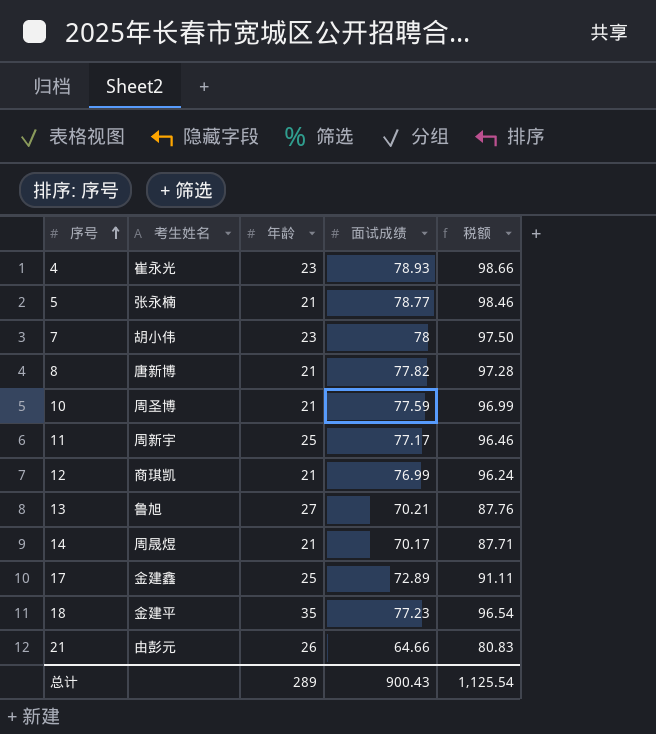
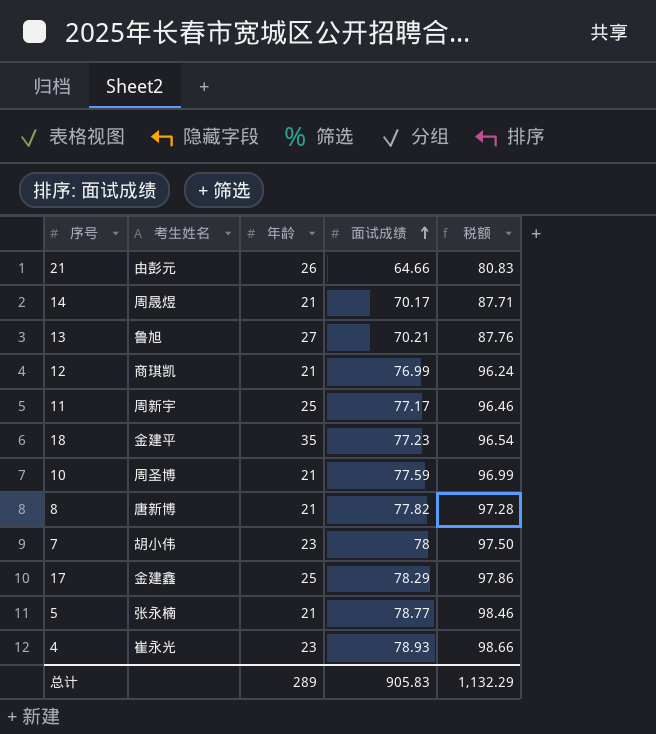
row order: 序号 ascending -> 面试成绩 ascending
17 | 面试成绩: 72.89 -> 78.29
17 | 税额: 91.11 -> 97.86
总计 | 面试成绩: 900.43 -> 905.83
总计 | 税额: 1,125.54 -> 1,132.29

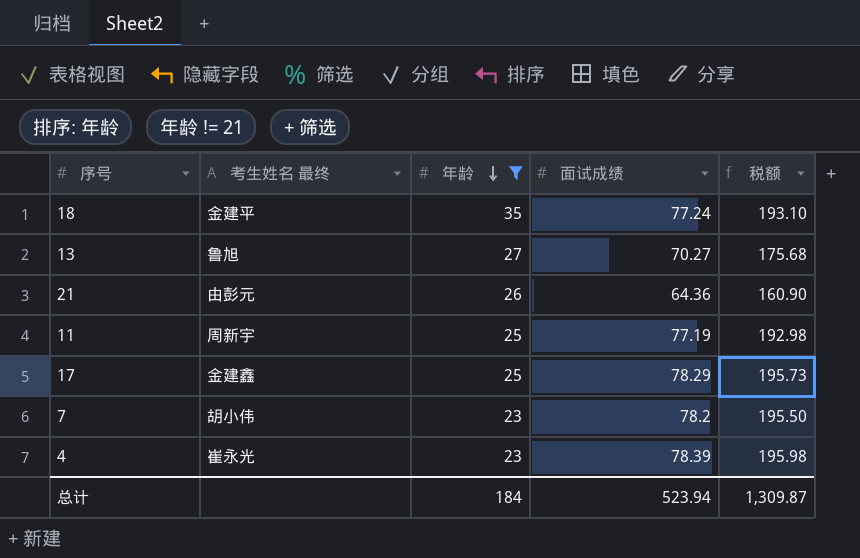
filter: none -> 年龄 != 21
row order: 面试成绩 ascending -> 年龄 descending
column name: 考生姓名 -> 考生姓名 最终
column 税额 | formula: [面试成绩] * 1.25 -> [面试成绩] * 2.5
18 | 面试成绩: 77.23 -> 77.24
13 | 面试成绩: 70.21 -> 70.27
21 | 面试成绩: 64.66 -> 64.36
11 | 面试成绩: 77.17 -> 77.19
7 | 面试成绩: 78 -> 78.2
4 | 面试成绩: 78.93 -> 78.39
总计 | 年龄: 289 -> 184
总计 | 面试成绩: 905.83 -> 523.94
总计 | 税额: 1,132.29 -> 1,309.87

